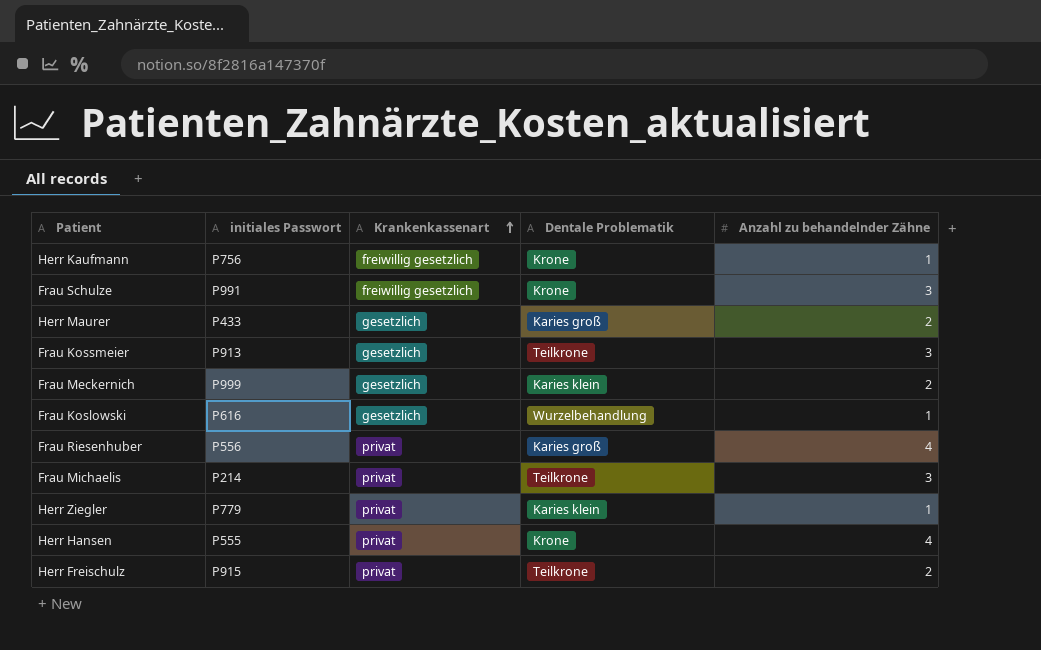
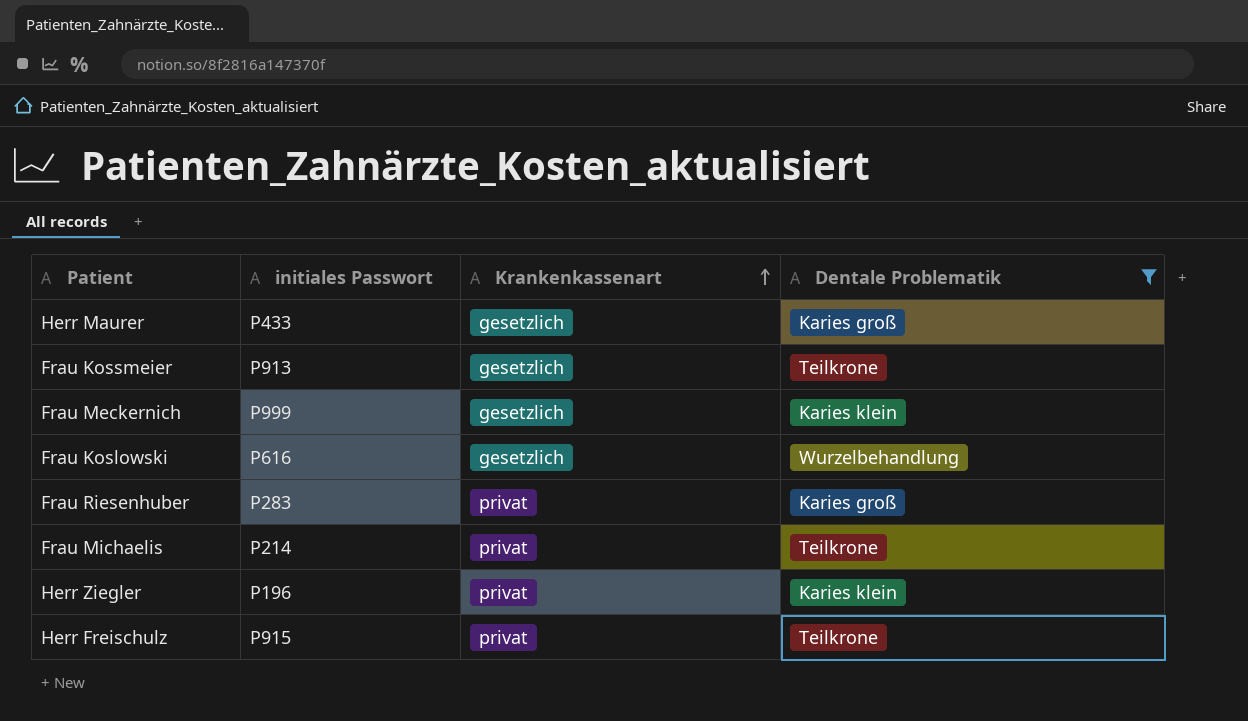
filter: none -> Dentale Problematik != Krone
column Anzahl zu behandelnder Zähne | position: 5 -> none
Frau Riesenhuber | initiales Passwort: P556 -> P283
Herr Ziegler | initiales Passwort: P779 -> P196

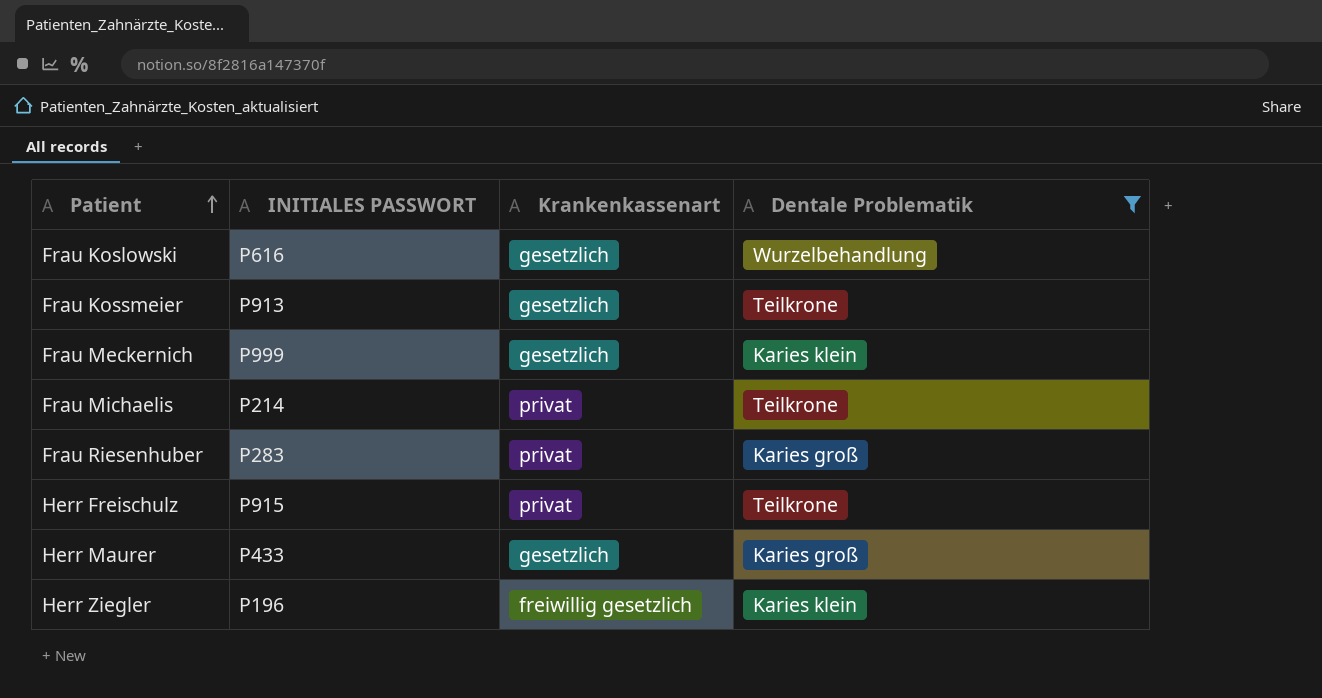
row order: Krankenkassenart ascending -> Patient ascending
column name: initiales Passwort -> INITIALES PASSWORT
Herr Ziegler | Krankenkassenart: privat -> freiwillig gesetzlich

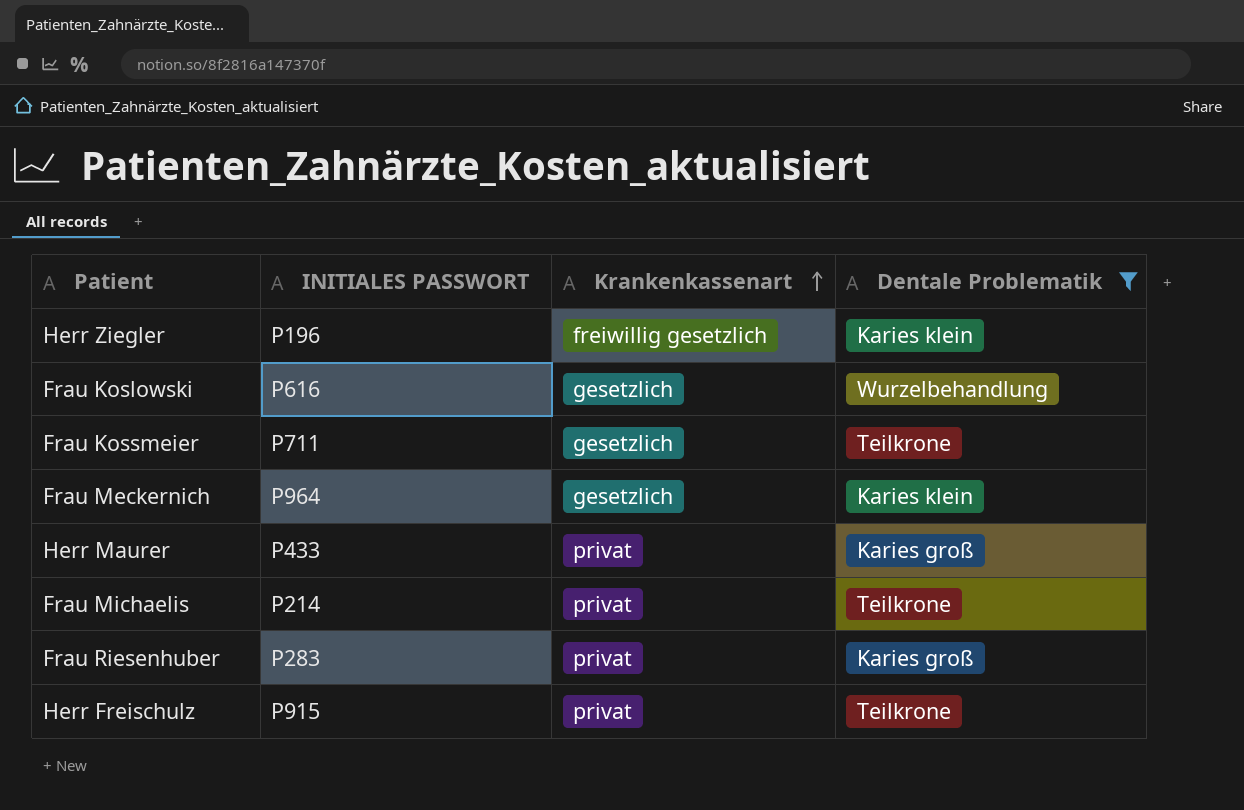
row order: Patient ascending -> Krankenkassenart ascending
Frau Kossmeier | INITIALES PASSWORT: P913 -> P711
Frau Meckernich | INITIALES PASSWORT: P999 -> P964
Herr Maurer | Krankenkassenart: gesetzlich -> privat

